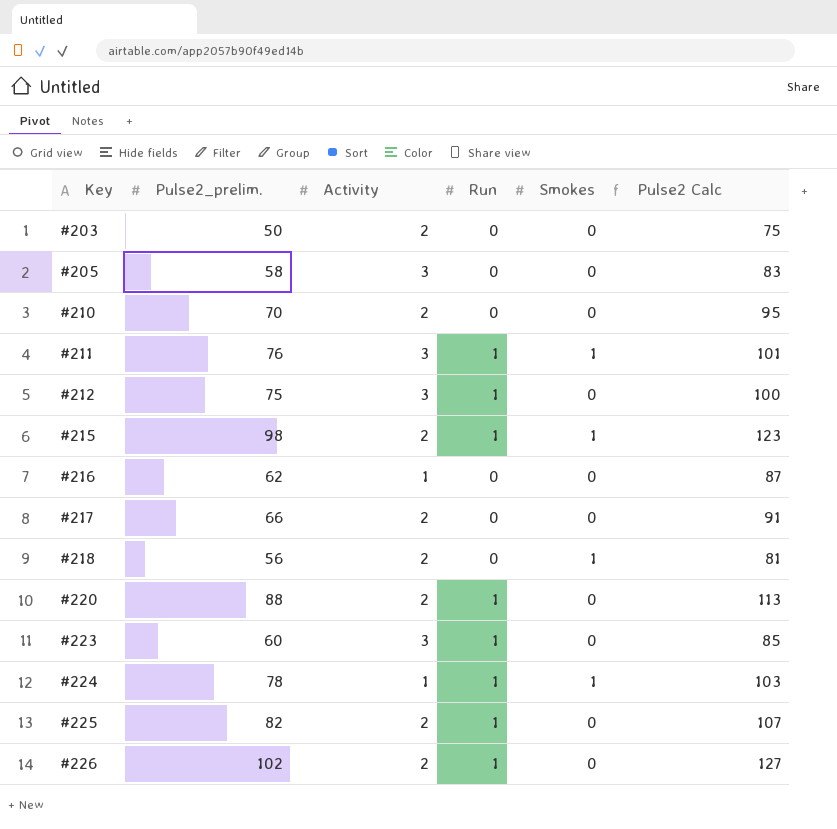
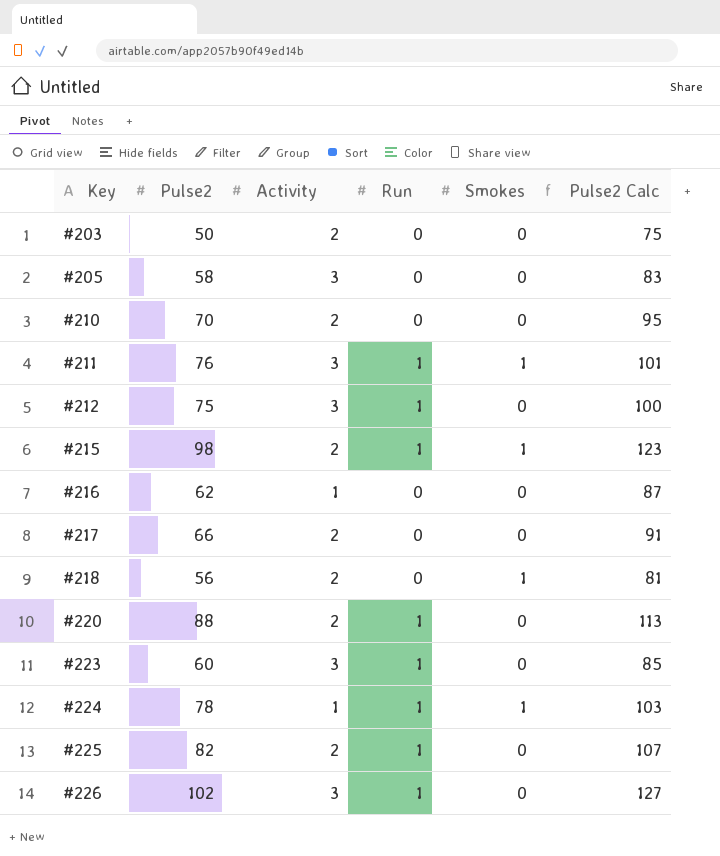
column name: Pulse2_prelim. -> Pulse2
#226 | Activity: 2 -> 3

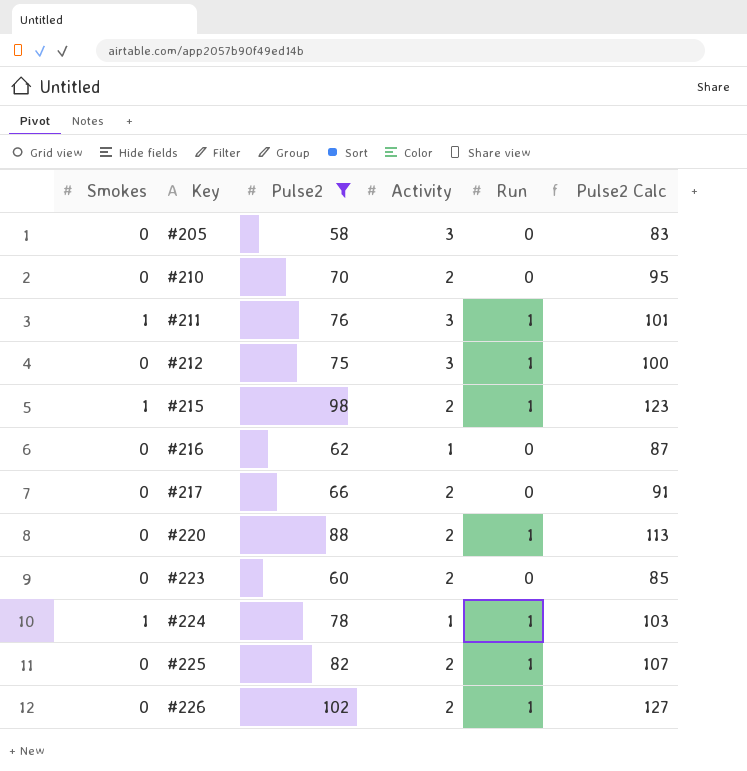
filter: none -> Pulse2 >= 58
column Smokes | position: 5 -> 1
#223 | Activity: 3 -> 2
#223 | Run: 1 -> 0
#226 | Activity: 3 -> 2

